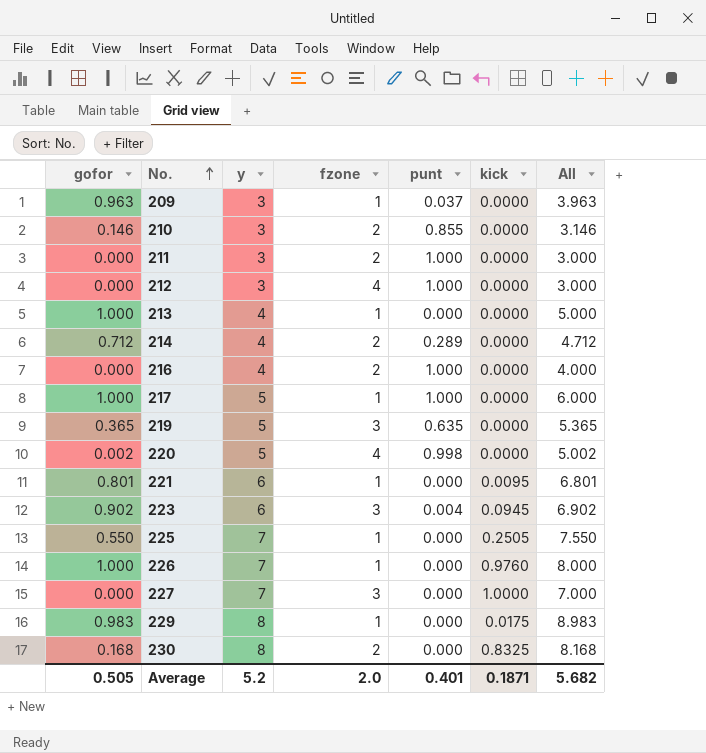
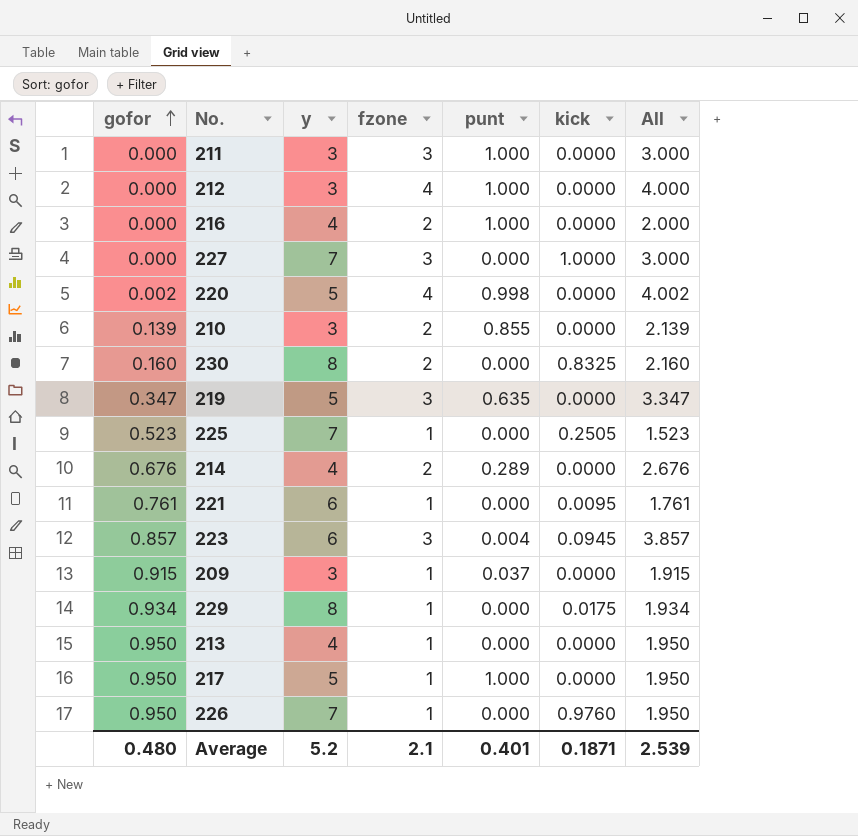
row order: No. ascending -> gofor ascending
column All | formula: [gofor] + [y] -> [gofor] + [fzone]
211 | fzone: 2 -> 3
210 | gofor: 0.146 -> 0.139
230 | gofor: 0.168 -> 0.160
219 | gofor: 0.365 -> 0.347
225 | gofor: 0.550 -> 0.523
214 | gofor: 0.712 -> 0.676
221 | gofor: 0.801 -> 0.761
223 | gofor: 0.902 -> 0.857
209 | gofor: 0.963 -> 0.915
229 | gofor: 0.983 -> 0.934
213 | gofor: 1.000 -> 0.950
217 | gofor: 1.000 -> 0.950
226 | gofor: 1.000 -> 0.950
Average | gofor: 0.505 -> 0.480
Average | fzone: 2.0 -> 2.1
Average | All: 5.682 -> 2.539

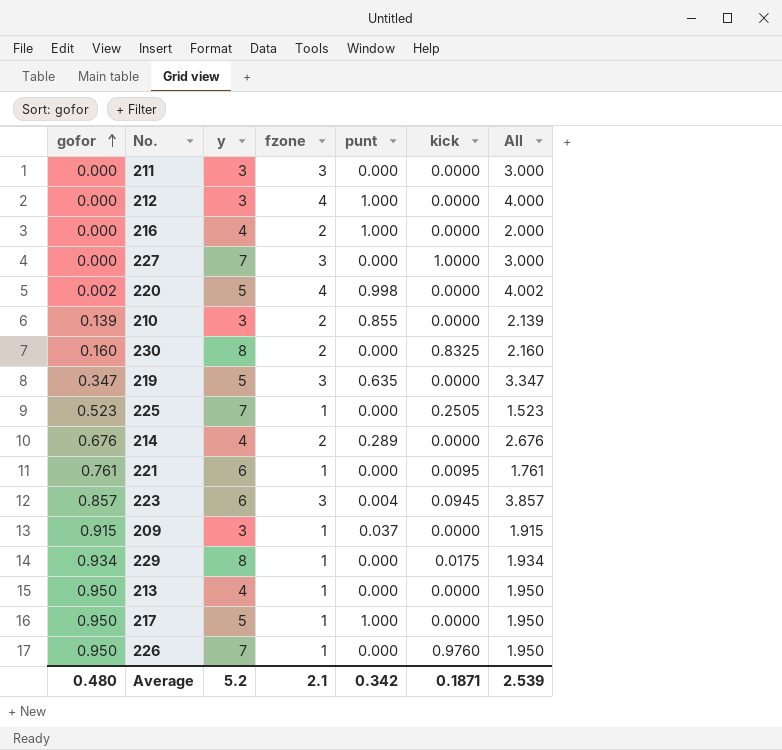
211 | punt: 1.000 -> 0.000
Average | punt: 0.401 -> 0.342

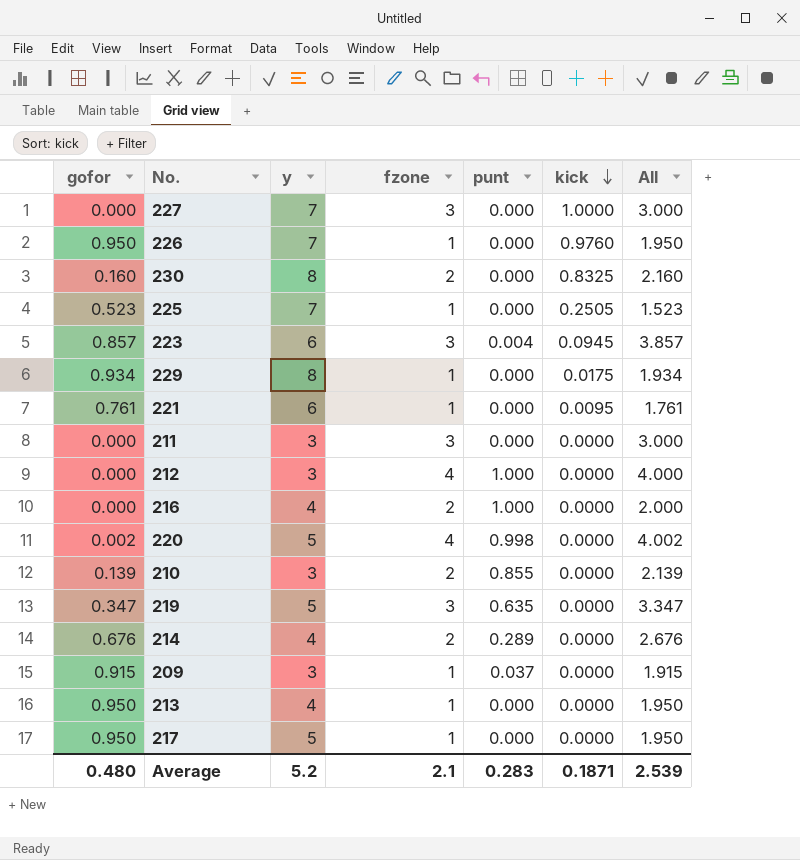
row order: gofor ascending -> kick descending
217 | punt: 1.000 -> 0.000
Average | punt: 0.342 -> 0.283

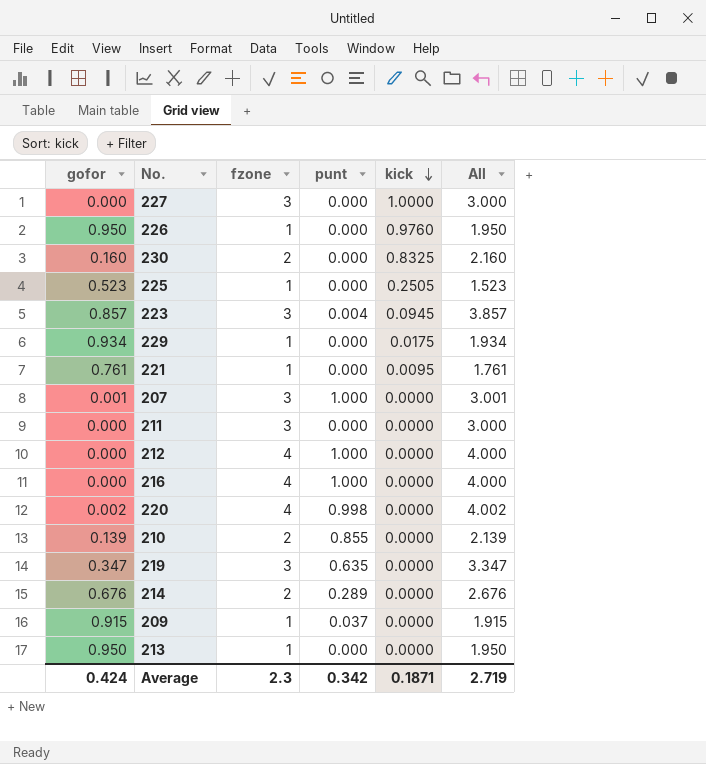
column y | position: 3 -> none
row 217: 0.950 | 5 | 1 | 0.000 | 0.0000 | 1.950 -> none
row 207: none -> 0.001 | 3 | 1.000 | 0.0000 | 3.001
216 | fzone: 2 -> 4
216 | All: 2.000 -> 4.000
Average | gofor: 0.480 -> 0.424
Average | fzone: 2.1 -> 2.3
Average | punt: 0.283 -> 0.342
Average | All: 2.539 -> 2.719

